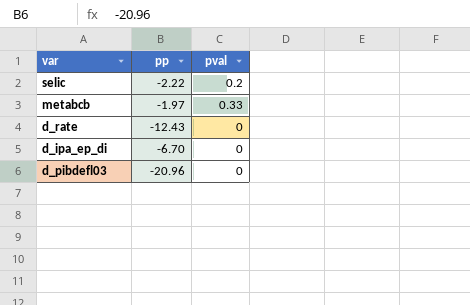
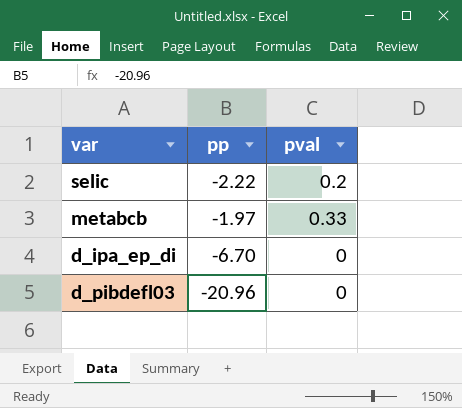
row d_rate: -12.43 | 0 -> none

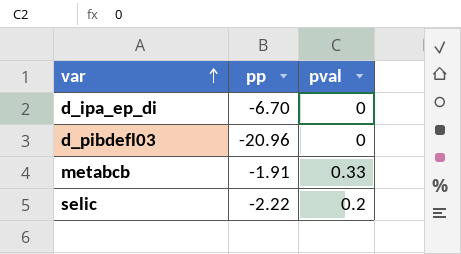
row order: none -> var ascending
metabcb | pp: -1.97 -> -1.91

